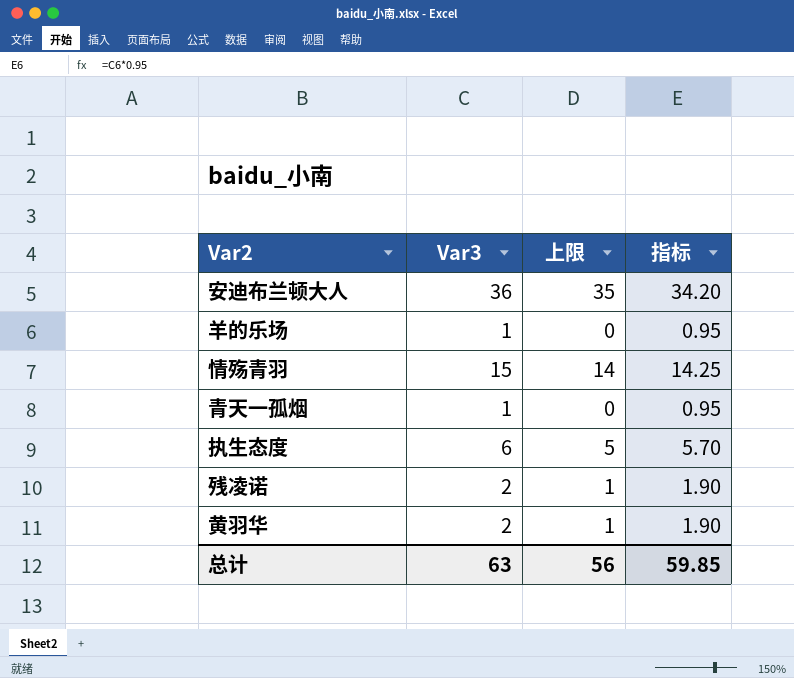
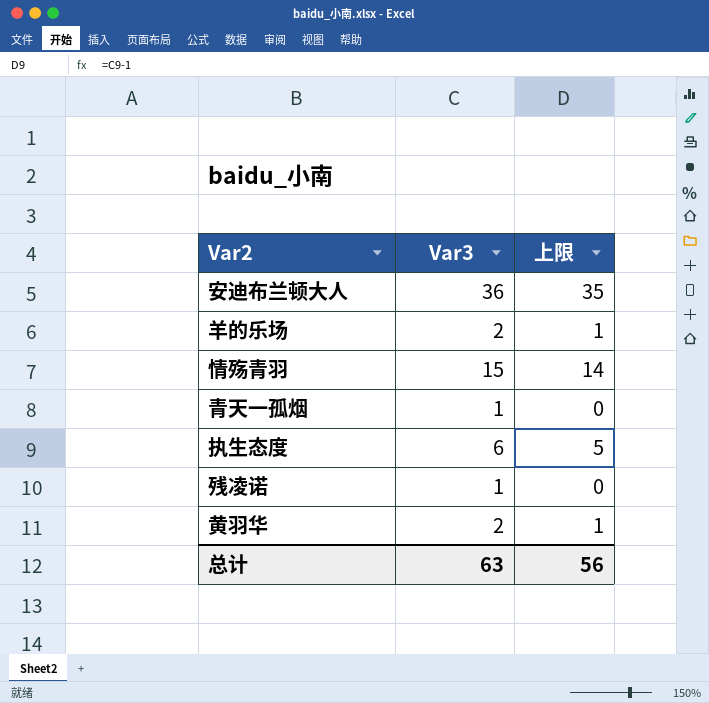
column 指标 | formula: [Var3] * 0.95 -> none
羊的乐场 | Var3: 1 -> 2
羊的乐场 | 上限: 0 -> 1
残凌诺 | Var3: 2 -> 1
残凌诺 | 上限: 1 -> 0

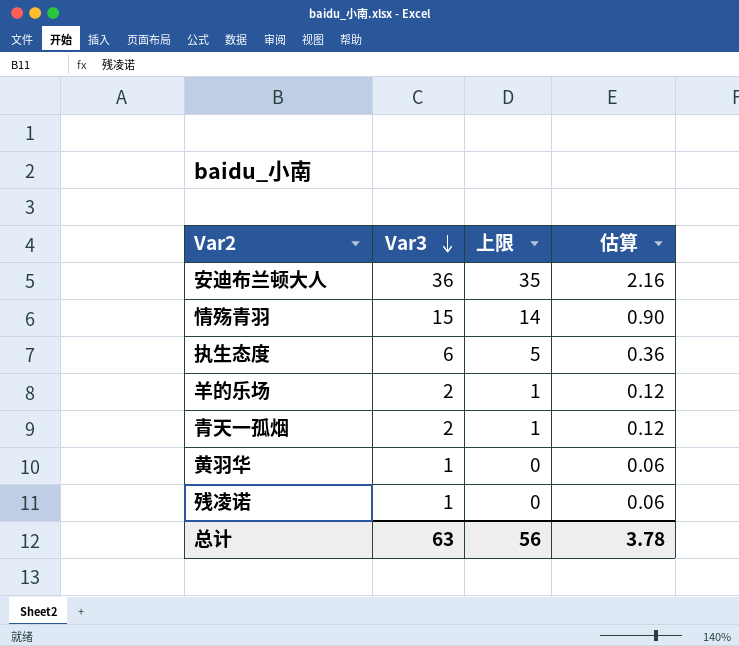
row order: none -> Var3 descending
column 估算 | formula: none -> [Var3] * 0.06
青天一孤烟 | Var3: 1 -> 2
青天一孤烟 | 上限: 0 -> 1
黄羽华 | Var3: 2 -> 1
黄羽华 | 上限: 1 -> 0

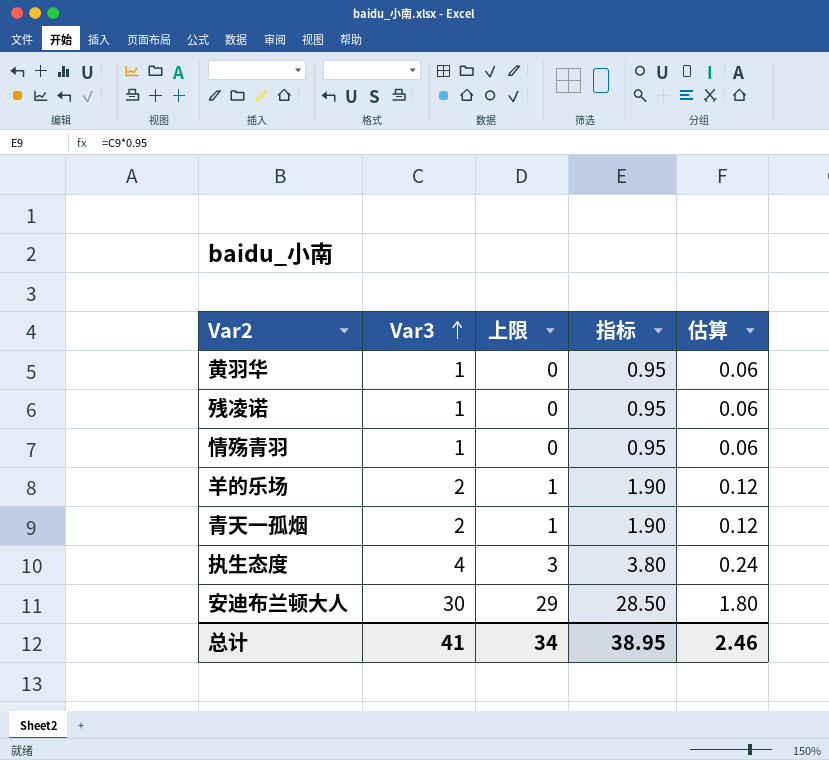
row order: Var3 descending -> Var3 ascending
column 指标 | formula: none -> [Var3] * 0.95
情殇青羽 | Var3: 15 -> 1
情殇青羽 | 上限: 14 -> 0
情殇青羽 | 估算: 0.90 -> 0.06
执生态度 | Var3: 6 -> 4
执生态度 | 上限: 5 -> 3
执生态度 | 估算: 0.36 -> 0.24
安迪布兰顿大人 | Var3: 36 -> 30
安迪布兰顿大人 | 上限: 35 -> 29
安迪布兰顿大人 | 估算: 2.16 -> 1.80
总计 | Var3: 63 -> 41
总计 | 上限: 56 -> 34
总计 | 估算: 3.78 -> 2.46

